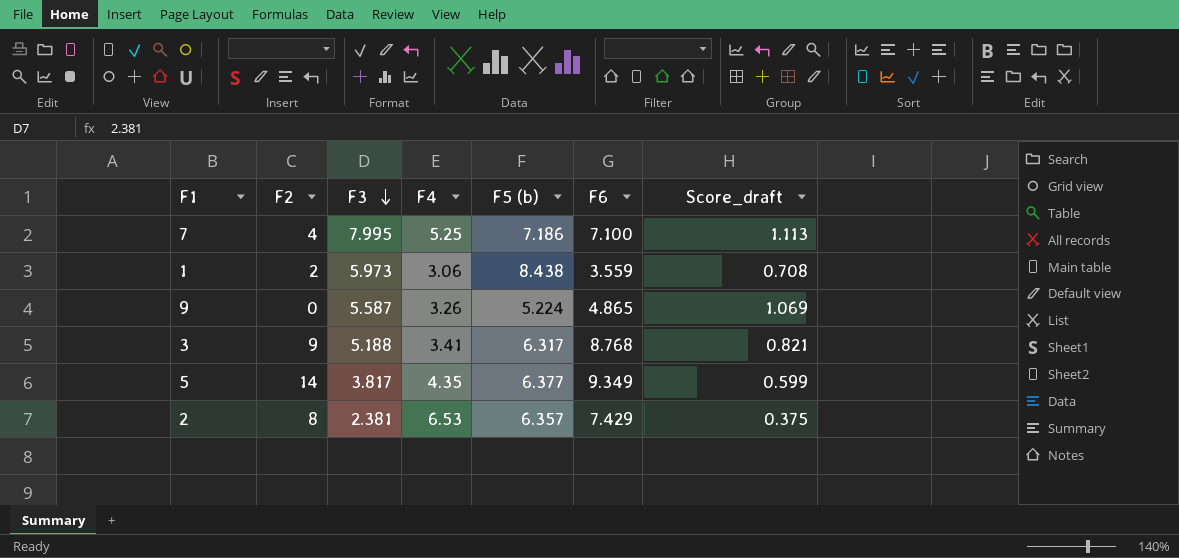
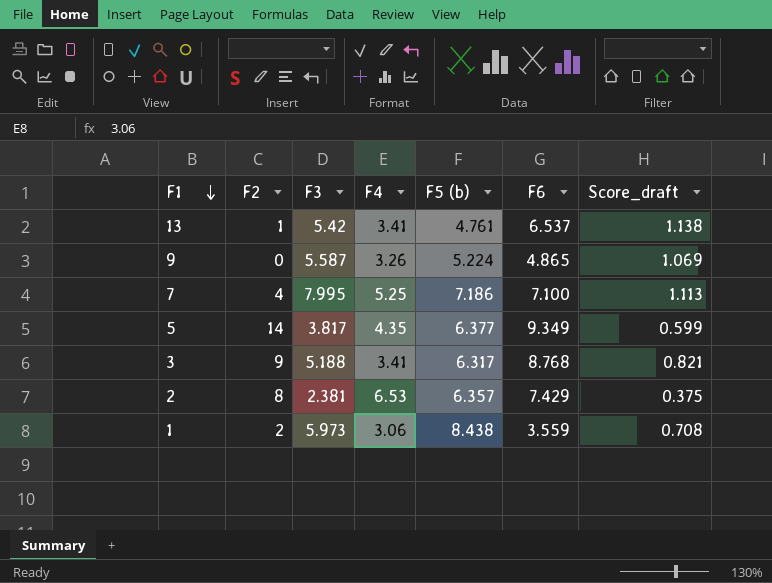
row order: F3 descending -> F1 descending
row 13: none -> 1 | 5.42 | 3.41 | 4.761 | 6.537 | 1.138

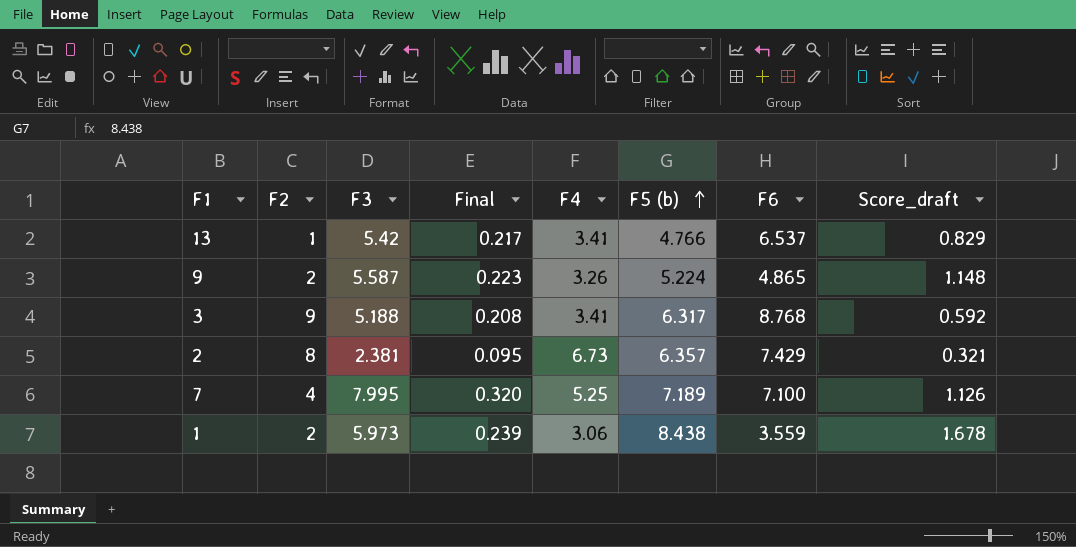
row order: F1 descending -> F5 (b) ascending
column Final | formula: none -> [F3] * 0.04
column Score_draft | formula: [F3] / [F5 (b)] -> [F3] / [F6]
row 5: 14 | 3.817 | 4.35 | 6.377 | 9.349 | 0.599 -> none
13 | F5 (b): 4.761 -> 4.766
9 | F2: 0 -> 2
2 | F4: 6.53 -> 6.73
7 | F5 (b): 7.186 -> 7.189

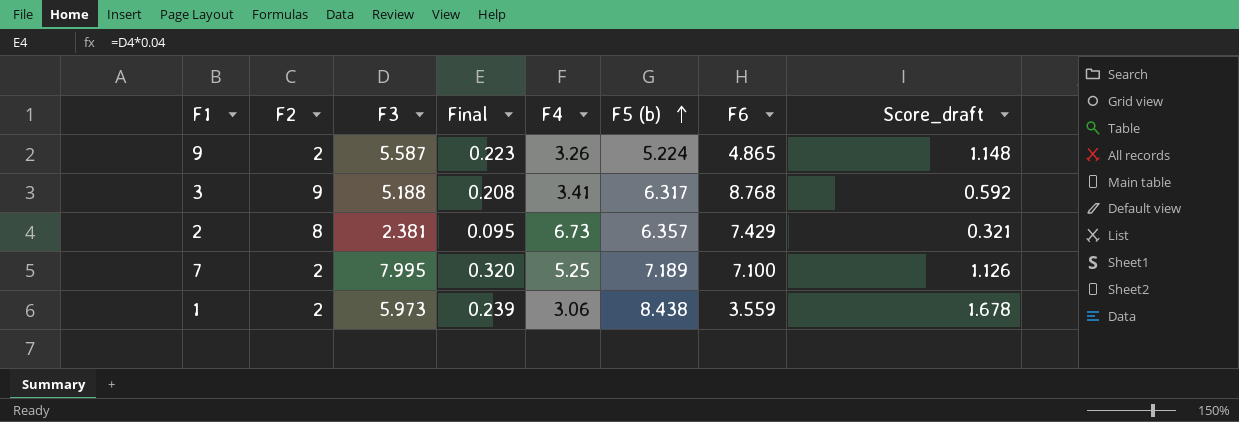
row 13: 1 | 5.42 | 0.217 | 3.41 | 4.766 | 6.537 | 0.829 -> none
7 | F2: 4 -> 2

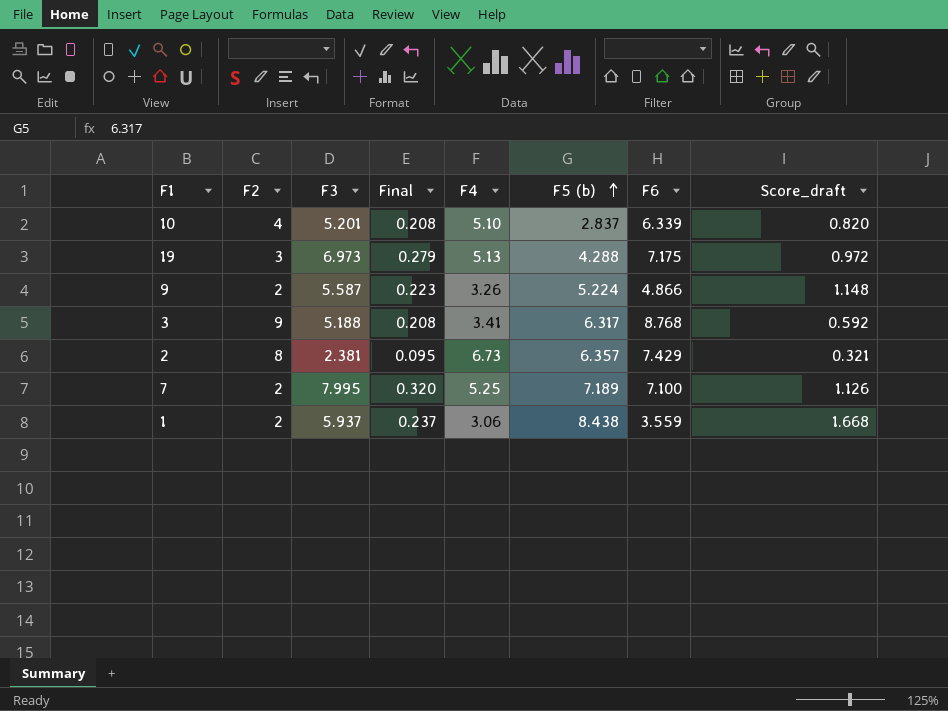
row 10: none -> 4 | 5.201 | 0.208 | 5.10 | 2.837 | 6.339 | 0.820
row 19: none -> 3 | 6.973 | 0.279 | 5.13 | 4.288 | 7.175 | 0.972
9 | F6: 4.865 -> 4.866
1 | F3: 5.973 -> 5.937
1 | Final: 0.239 -> 0.237
1 | Score_draft: 1.678 -> 1.668

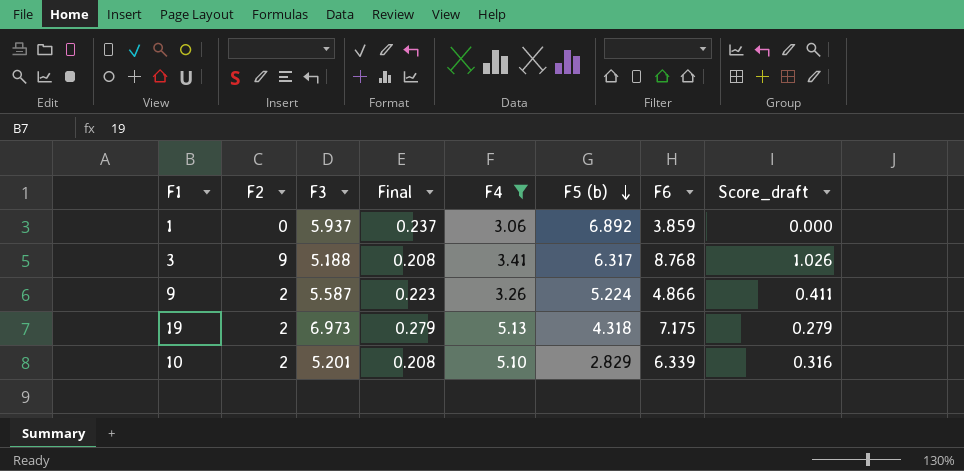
filter: none -> F4 <= 5.13
row order: F5 (b) ascending -> F5 (b) descending
column Score_draft | formula: [F3] / [F6] -> [F2] / [F6]
1 | F2: 2 -> 0
1 | F5 (b): 8.438 -> 6.892
1 | F6: 3.559 -> 3.859
19 | F2: 3 -> 2
19 | F5 (b): 4.288 -> 4.318
10 | F2: 4 -> 2
10 | F5 (b): 2.837 -> 2.829

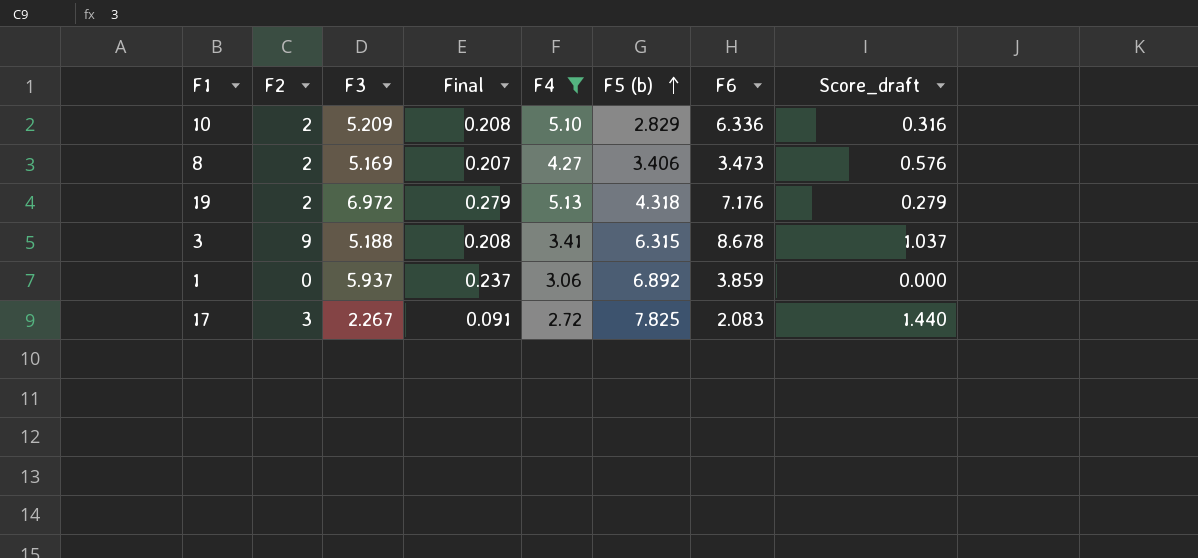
row order: F5 (b) descending -> F5 (b) ascending
row 9: 2 | 5.587 | 0.223 | 3.26 | 5.224 | 4.866 | 0.411 -> none
10 | F3: 5.201 -> 5.209
10 | F6: 6.339 -> 6.336
row 8: none -> 2 | 5.169 | 0.207 | 4.27 | 3.406 | 3.473 | 0.576
19 | F3: 6.973 -> 6.972
19 | F6: 7.175 -> 7.176
3 | F5 (b): 6.317 -> 6.315
3 | F6: 8.768 -> 8.678
3 | Score_draft: 1.026 -> 1.037
row 17: none -> 3 | 2.267 | 0.091 | 2.72 | 7.825 | 2.083 | 1.440

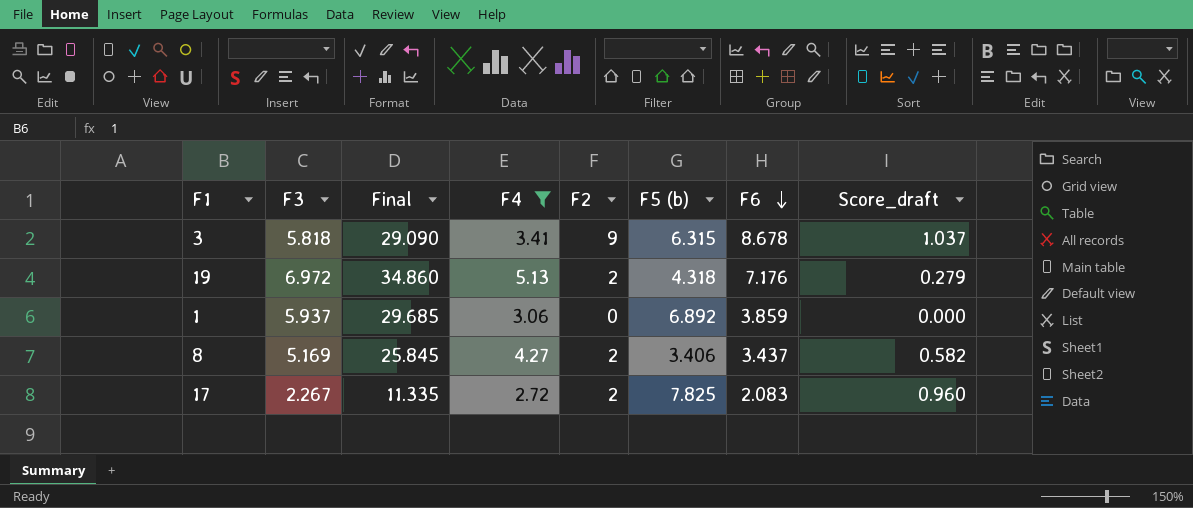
row order: F5 (b) ascending -> F6 descending
column Final | formula: [F3] * 0.04 -> [F3] * 5
column F2 | position: 2 -> 5
row 10: 2 | 5.209 | 0.208 | 5.10 | 2.829 | 6.336 | 0.316 -> none
3 | F3: 5.188 -> 5.818
8 | F6: 3.473 -> 3.437
8 | Score_draft: 0.576 -> 0.582
17 | F2: 3 -> 2
17 | Score_draft: 1.440 -> 0.960

